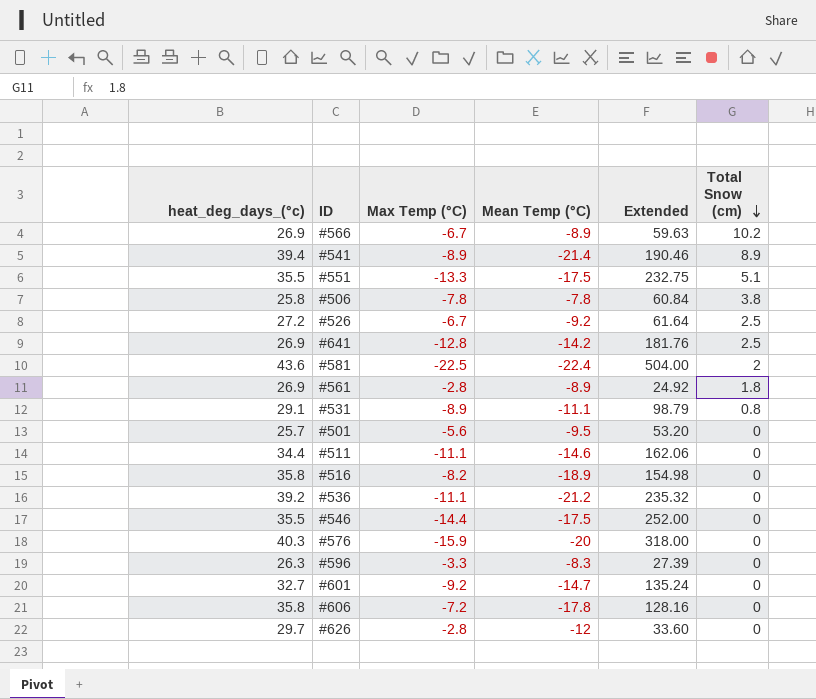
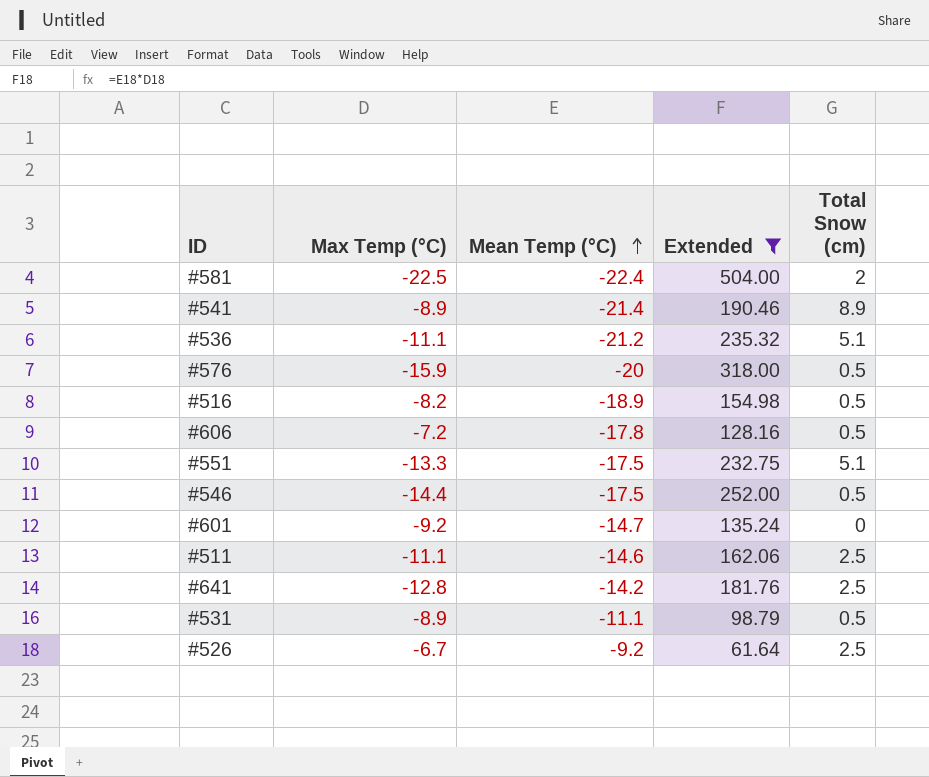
filter: none -> Extended >= 61.64
row order: Total Snow (cm) descending -> Mean Temp (°C) ascending
column heat_deg_days_(°c) | position: 1 -> none
#536 | Total Snow (cm): 0 -> 5.1
#576 | Total Snow (cm): 0 -> 0.5
#516 | Total Snow (cm): 0 -> 0.5
#606 | Total Snow (cm): 0 -> 0.5
#546 | Total Snow (cm): 0 -> 0.5
#511 | Total Snow (cm): 0 -> 2.5
#531 | Total Snow (cm): 0.8 -> 0.5

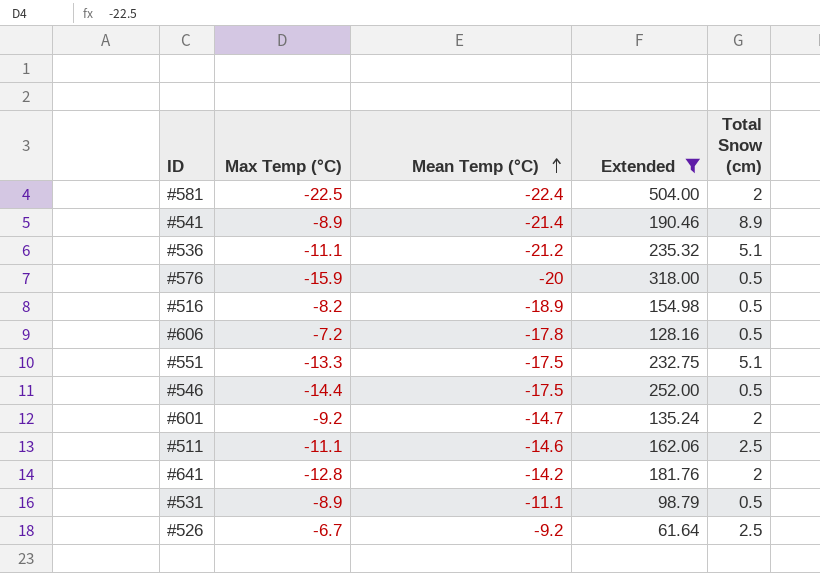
#601 | Total Snow (cm): 0 -> 2
#641 | Total Snow (cm): 2.5 -> 2

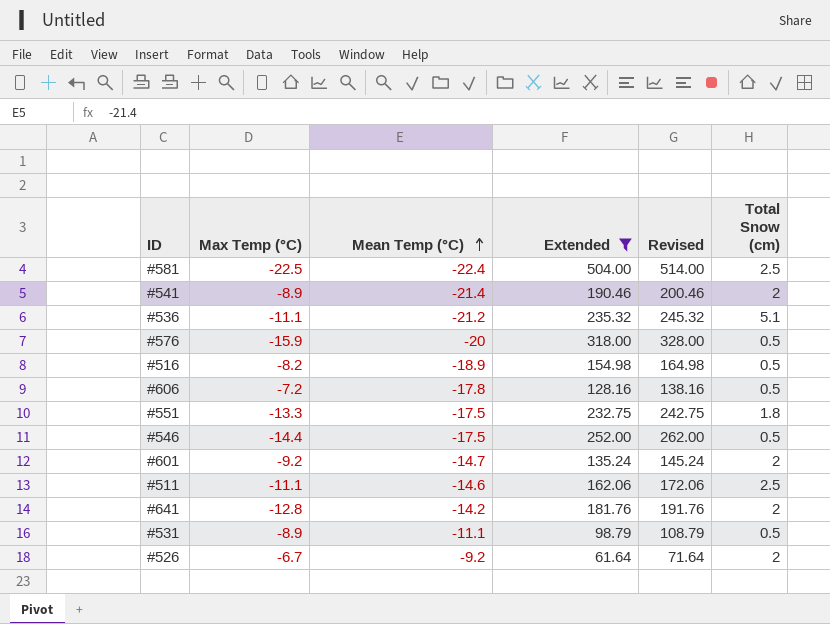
column Revised | formula: none -> [Extended] + 10
#581 | Total Snow (cm): 2 -> 2.5
#541 | Total Snow (cm): 8.9 -> 2
#551 | Total Snow (cm): 5.1 -> 1.8
#526 | Total Snow (cm): 2.5 -> 2

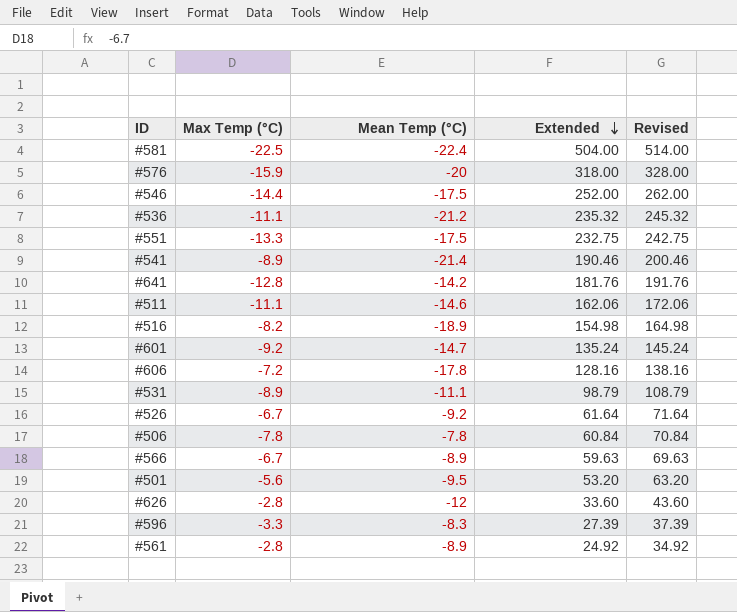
filter: Extended >= 61.64 -> none
row order: Mean Temp (°C) ascending -> Extended descending
column Total Snow (cm) | position: 6 -> none

